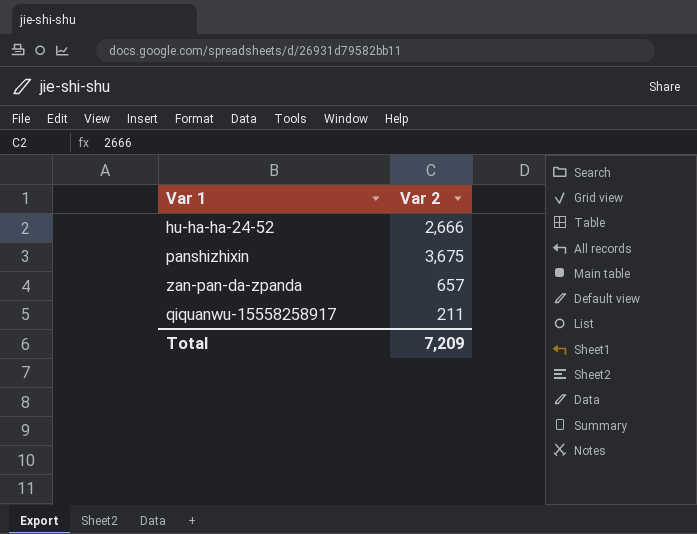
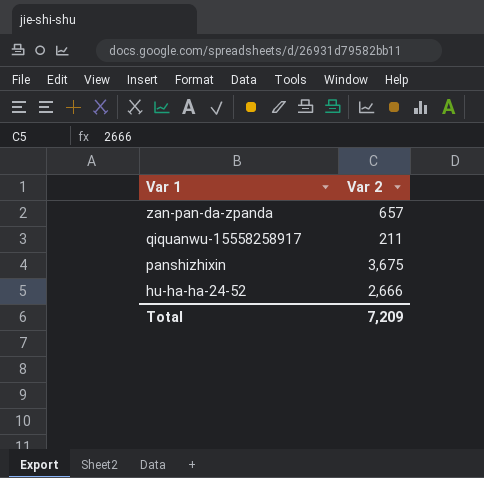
row order: none -> Var 1 descending

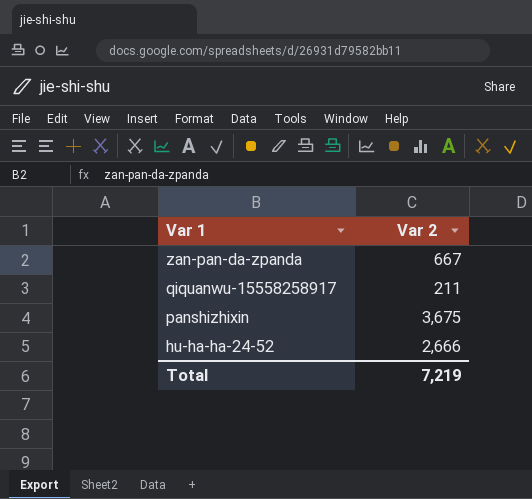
zan-pan-da-zpanda | Var 2: 657 -> 667
Total | Var 2: 7,209 -> 7,219

